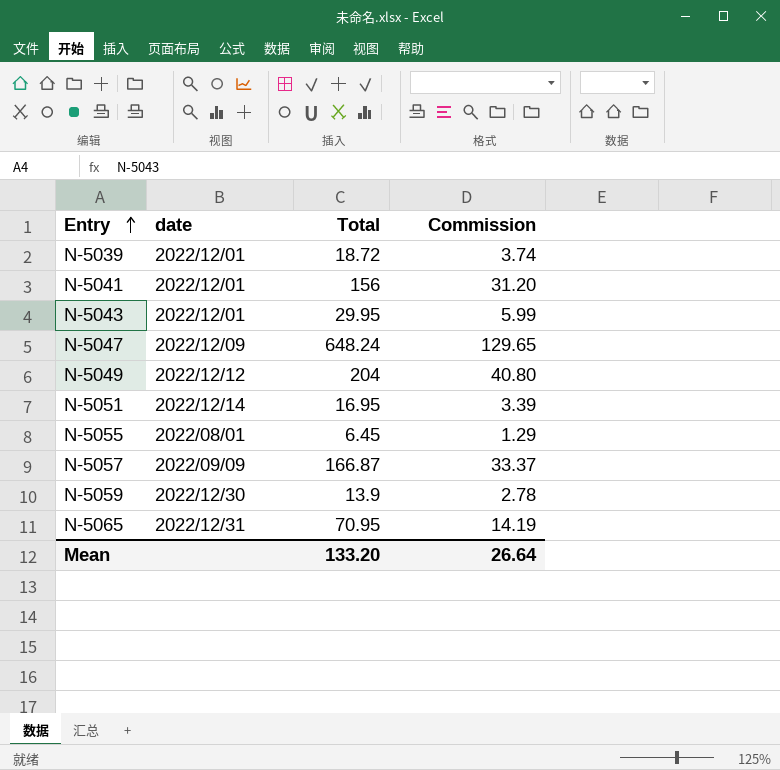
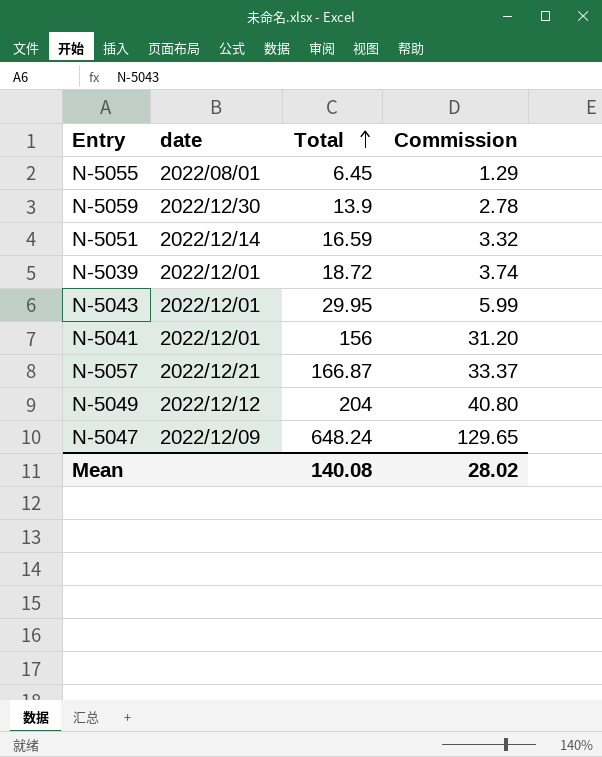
row order: Entry ascending -> Total ascending
row N-5065: 2022/12/31 | 70.95 | 14.19 -> none
N-5051 | Total: 16.95 -> 16.59
N-5051 | Commission: 3.39 -> 3.32
N-5057 | date: 2022/09/09 -> 2022/12/21
Mean | Total: 133.20 -> 140.08
Mean | Commission: 26.64 -> 28.02

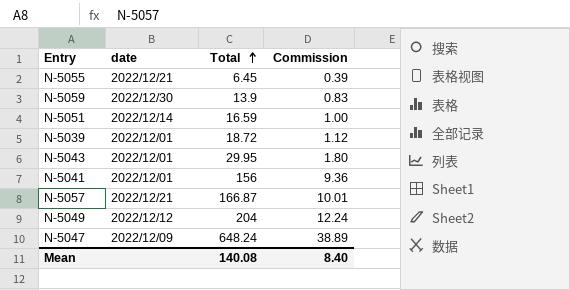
column Commission | formula: [Total] * 0.2 -> [Total] * 0.06
N-5055 | date: 2022/08/01 -> 2022/12/21
Mean | Commission: 28.02 -> 8.40

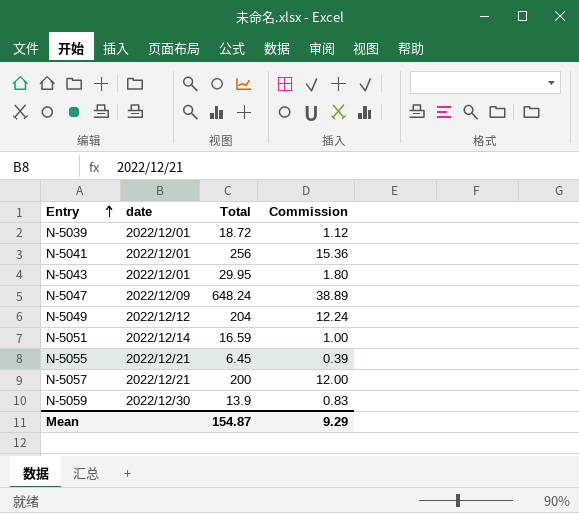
row order: Total ascending -> Entry ascending
N-5041 | Total: 156 -> 256
N-5041 | Commission: 9.36 -> 15.36
N-5057 | Total: 166.87 -> 200
N-5057 | Commission: 10.01 -> 12.00
Mean | Total: 140.08 -> 154.87
Mean | Commission: 8.40 -> 9.29

